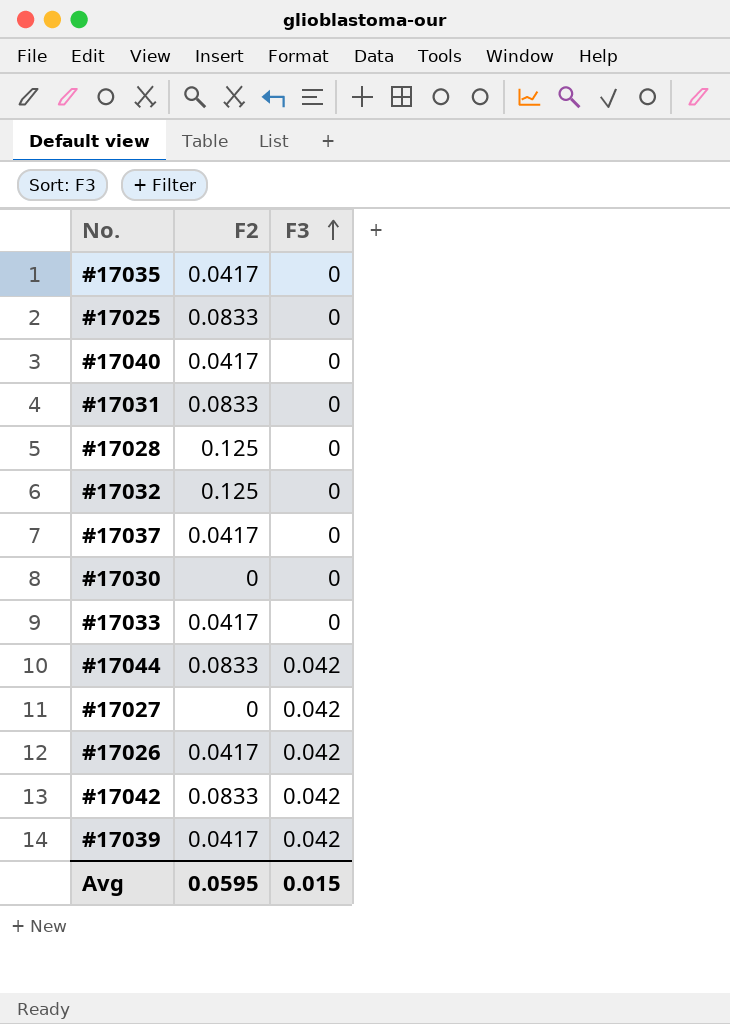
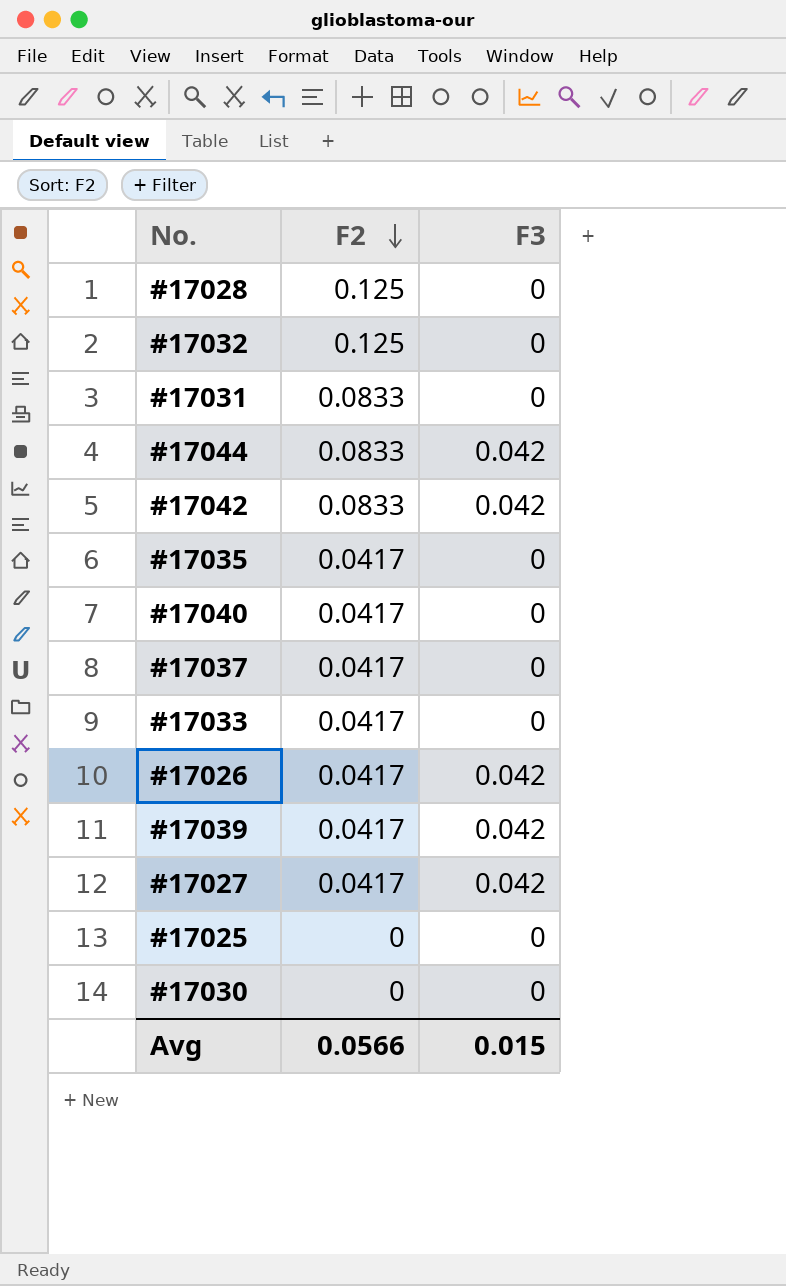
row order: F3 ascending -> F2 descending
#17027 | F2: 0 -> 0.0417
#17025 | F2: 0.0833 -> 0
Avg | F2: 0.0595 -> 0.0566

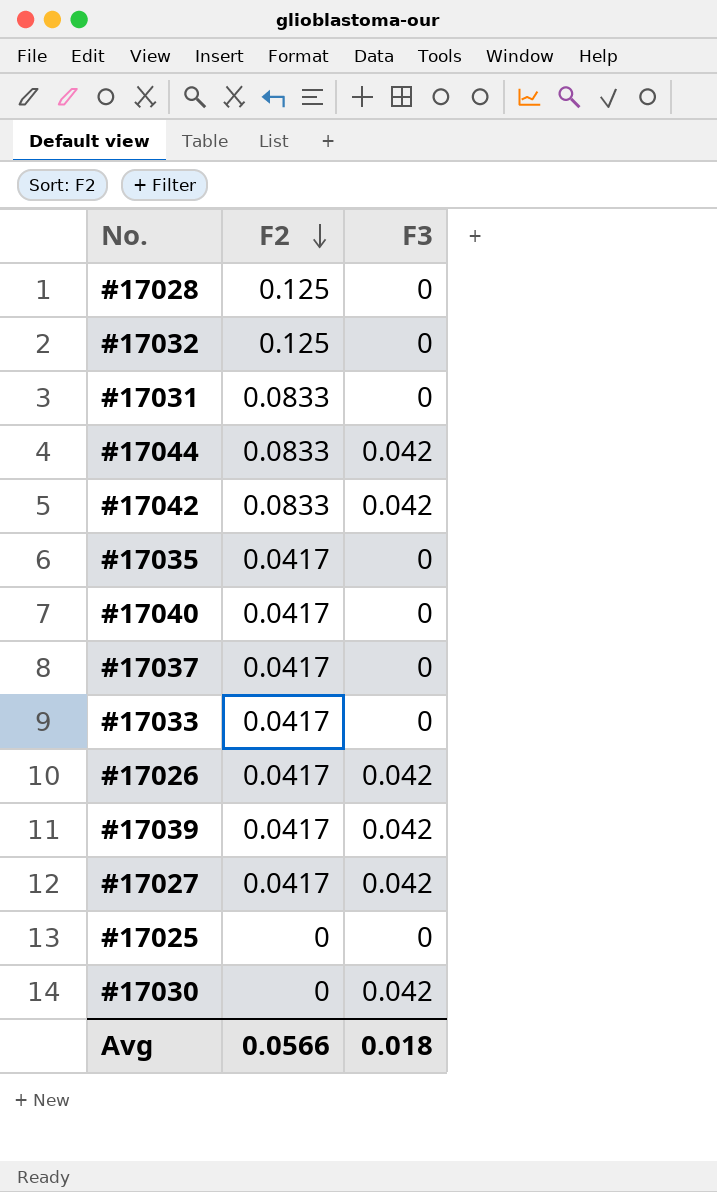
#17030 | F3: 0 -> 0.042
Avg | F3: 0.015 -> 0.018

